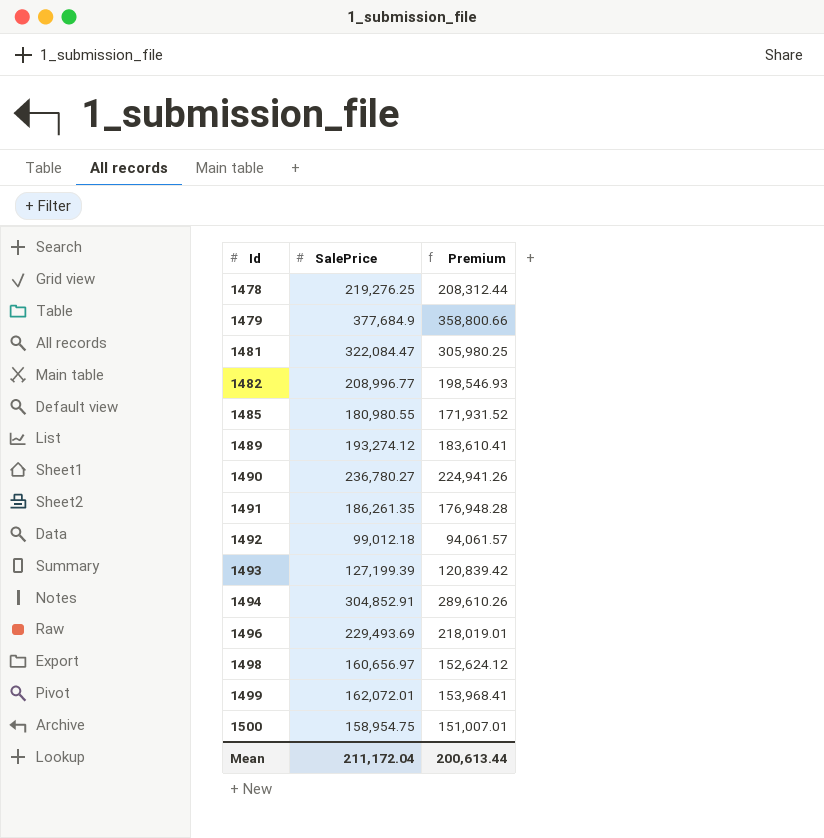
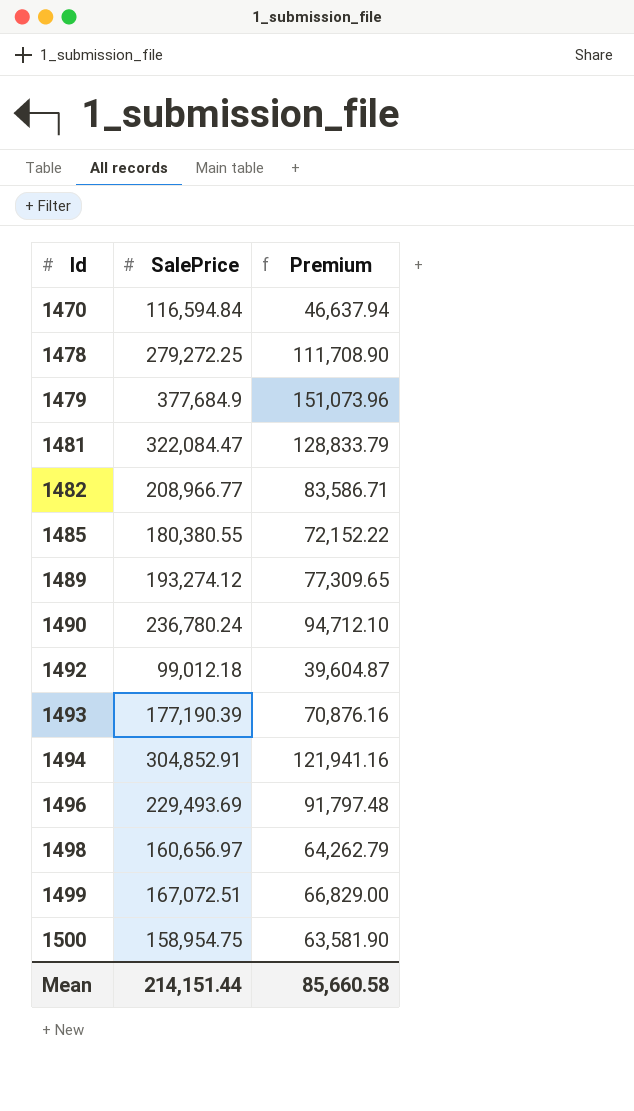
column Premium | formula: [SalePrice] * 0.95 -> [SalePrice] * 0.4
row 1491: 186,261.35 | 176,948.28 -> none
row 1470: none -> 116,594.84 | 46,637.94
1478 | SalePrice: 219,276.25 -> 279,272.25
1482 | SalePrice: 208,996.77 -> 208,966.77
1485 | SalePrice: 180,980.55 -> 180,380.55
1490 | SalePrice: 236,780.27 -> 236,780.24
1493 | SalePrice: 127,199.39 -> 177,190.39
1499 | SalePrice: 162,072.01 -> 167,072.51
Mean | SalePrice: 211,172.04 -> 214,151.44
Mean | Premium: 200,613.44 -> 85,660.58

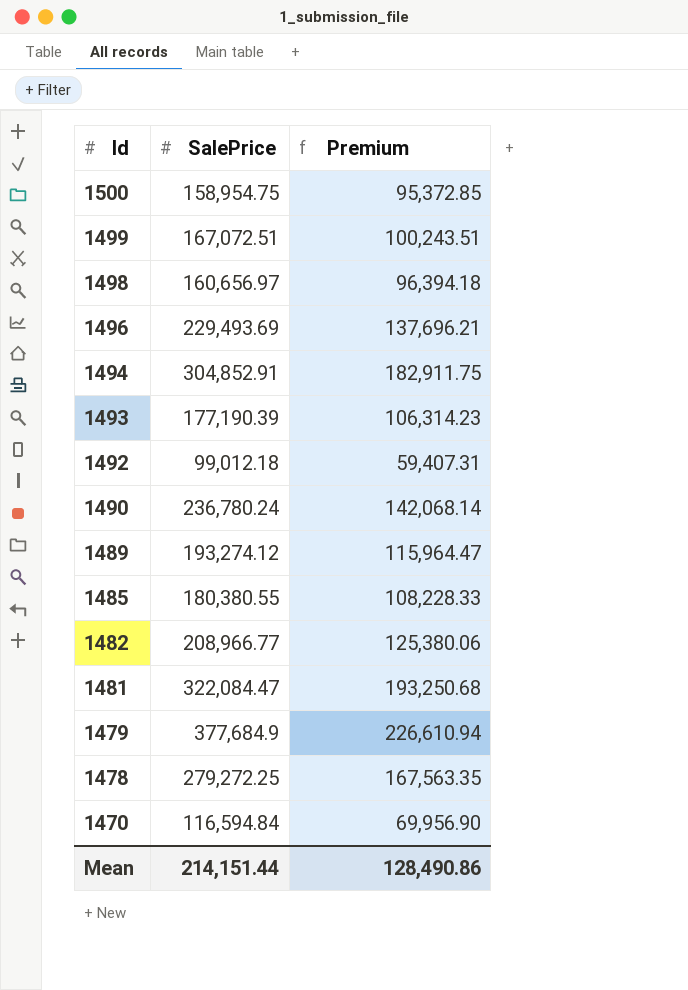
row order: Id ascending -> Id descending
column Premium | formula: [SalePrice] * 0.4 -> [SalePrice] * 0.6
Mean | Premium: 85,660.58 -> 128,490.86

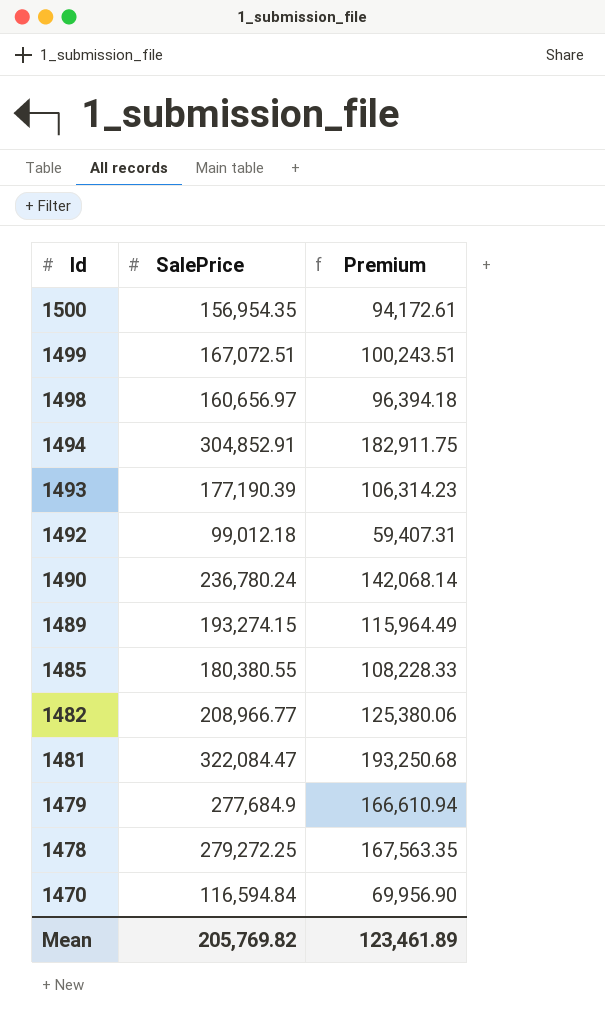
row 1496: 229,493.69 | 137,696.21 -> none
1500 | SalePrice: 158,954.75 -> 156,954.35
1500 | Premium: 95,372.85 -> 94,172.61
1489 | SalePrice: 193,274.12 -> 193,274.15
1489 | Premium: 115,964.47 -> 115,964.49
1479 | SalePrice: 377,684.9 -> 277,684.9
1479 | Premium: 226,610.94 -> 166,610.94
Mean | SalePrice: 214,151.44 -> 205,769.82
Mean | Premium: 128,490.86 -> 123,461.89

